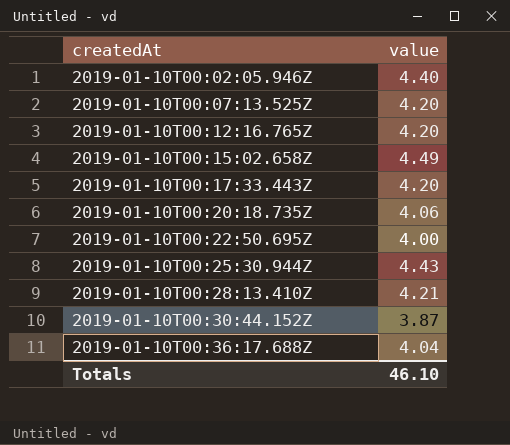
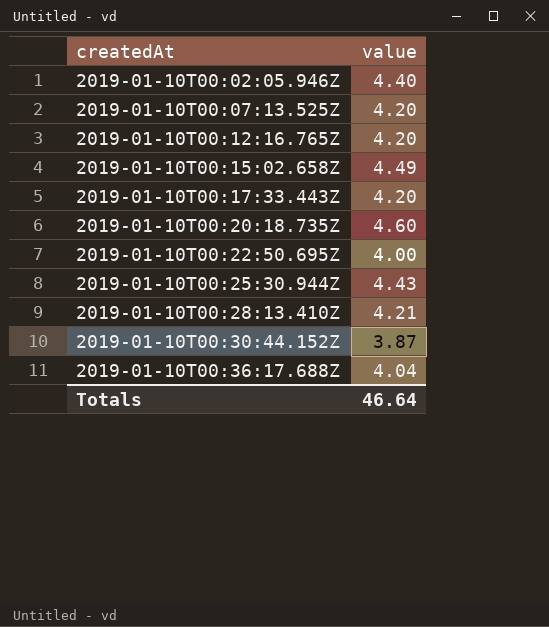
2019-01-10T00:20:18.735Z | value: 4.06 -> 4.60
Totals | value: 46.10 -> 46.64

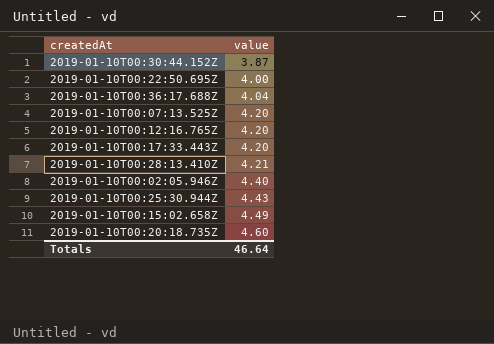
row order: createdAt ascending -> value ascending

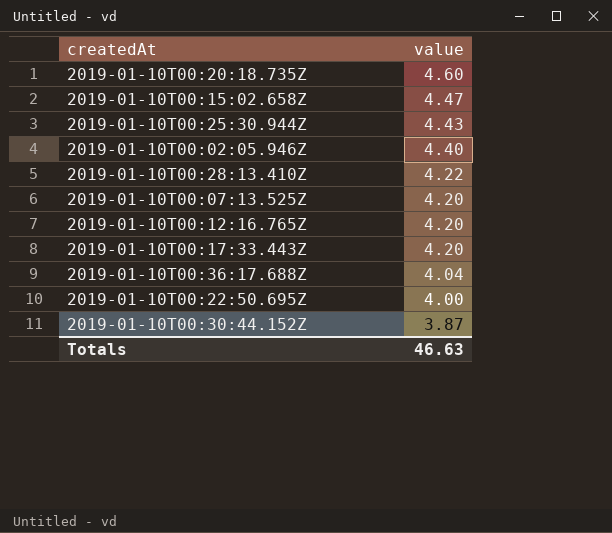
row order: value ascending -> value descending
2019-01-10T00:15:02.658Z | value: 4.49 -> 4.47
2019-01-10T00:28:13.410Z | value: 4.21 -> 4.22
Totals | value: 46.64 -> 46.63

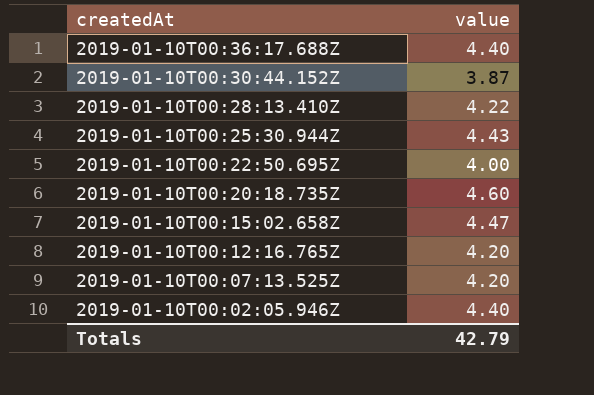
row order: value descending -> createdAt descending
row 2019-01-10T00:17:33.443Z: 4.20 -> none
2019-01-10T00:36:17.688Z | value: 4.04 -> 4.40
Totals | value: 46.63 -> 42.79

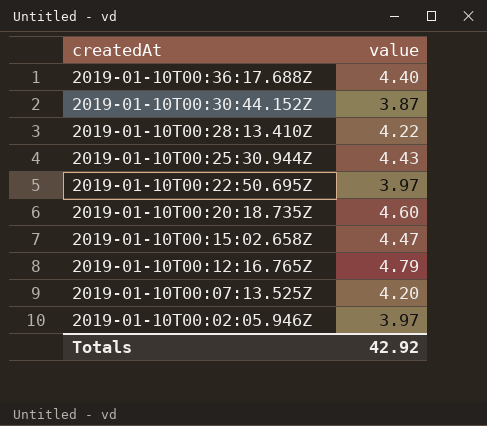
2019-01-10T00:22:50.695Z | value: 4.00 -> 3.97
2019-01-10T00:12:16.765Z | value: 4.20 -> 4.79
2019-01-10T00:02:05.946Z | value: 4.40 -> 3.97
Totals | value: 42.79 -> 42.92

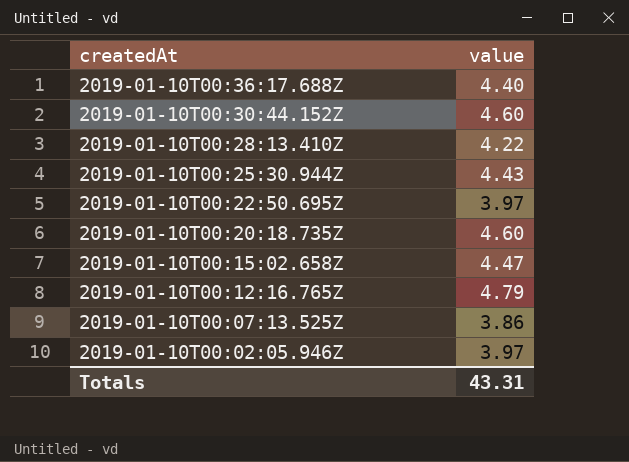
2019-01-10T00:30:44.152Z | value: 3.87 -> 4.60
2019-01-10T00:07:13.525Z | value: 4.20 -> 3.86
Totals | value: 42.92 -> 43.31

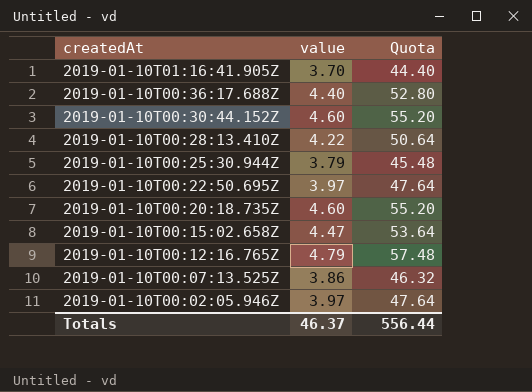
column Quota | formula: none -> [value] * 12
row 2019-01-10T01:16:41.905Z: none -> 3.70 | 44.40
2019-01-10T00:25:30.944Z | value: 4.43 -> 3.79
Totals | value: 43.31 -> 46.37

